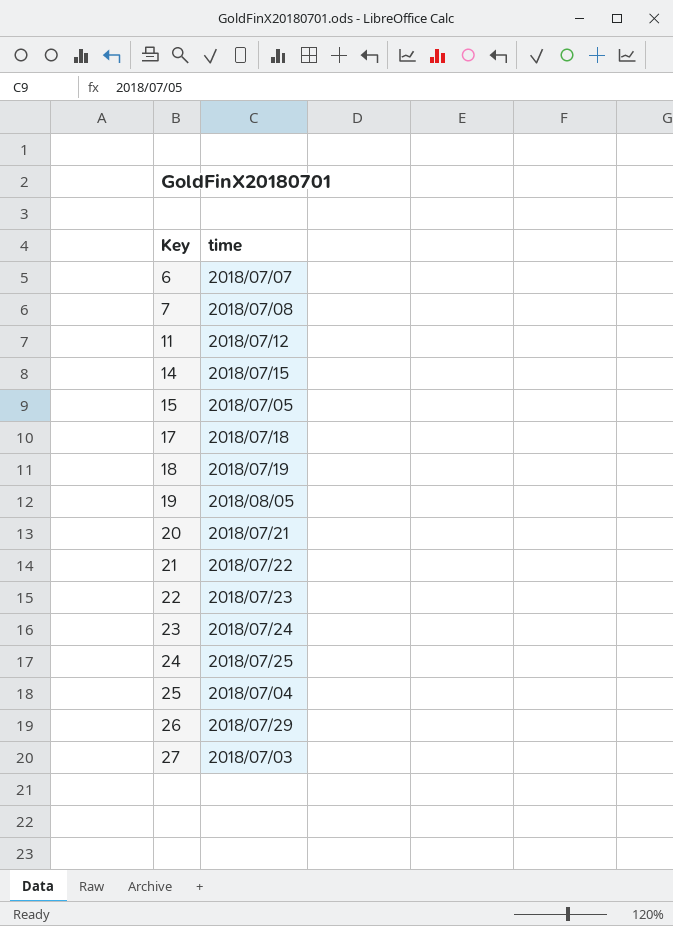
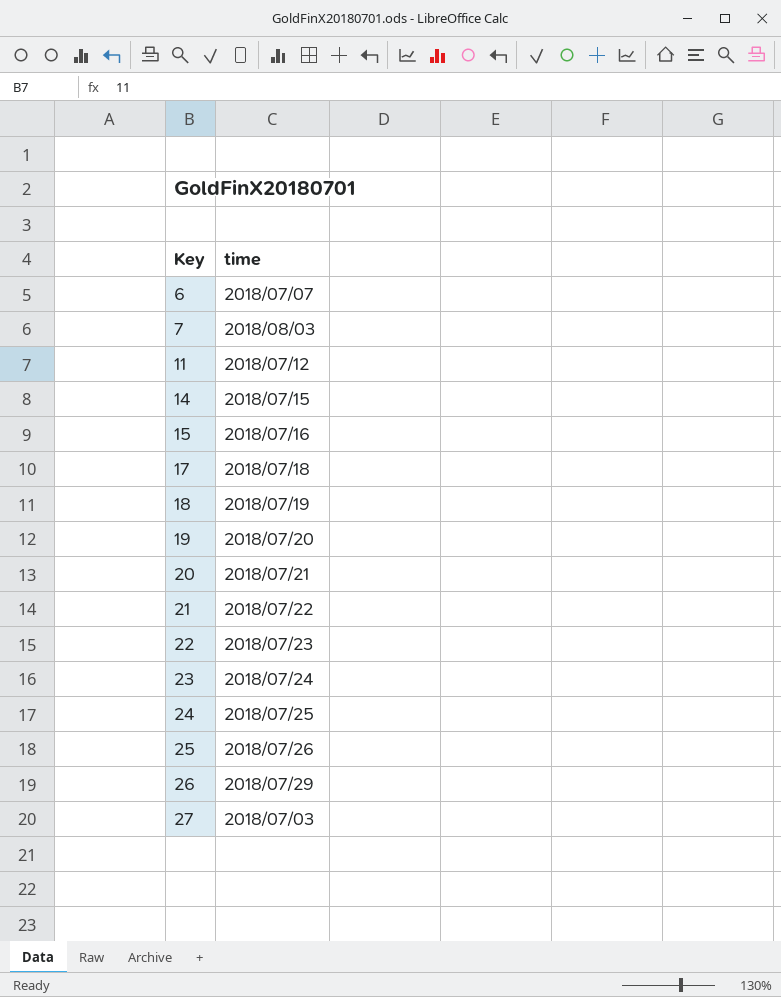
7 | time: 2018/07/08 -> 2018/08/03
15 | time: 2018/07/05 -> 2018/07/16
19 | time: 2018/08/05 -> 2018/07/20
25 | time: 2018/07/04 -> 2018/07/26

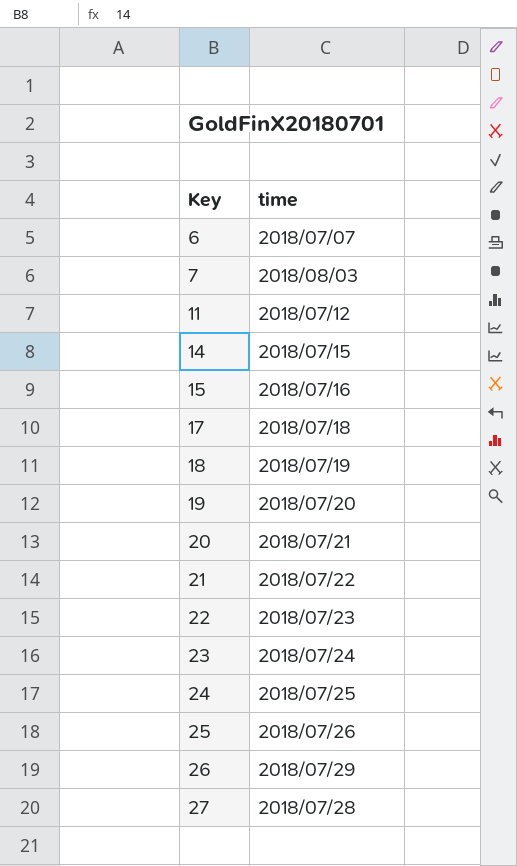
27 | time: 2018/07/03 -> 2018/07/28

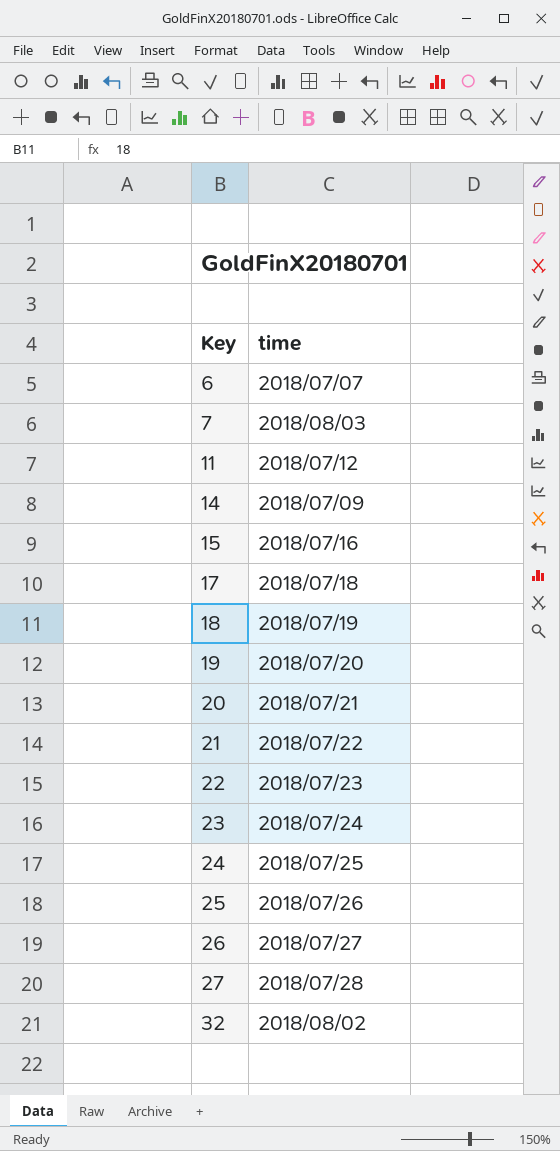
14 | time: 2018/07/15 -> 2018/07/09
26 | time: 2018/07/29 -> 2018/07/27
row 32: none -> 2018/08/02

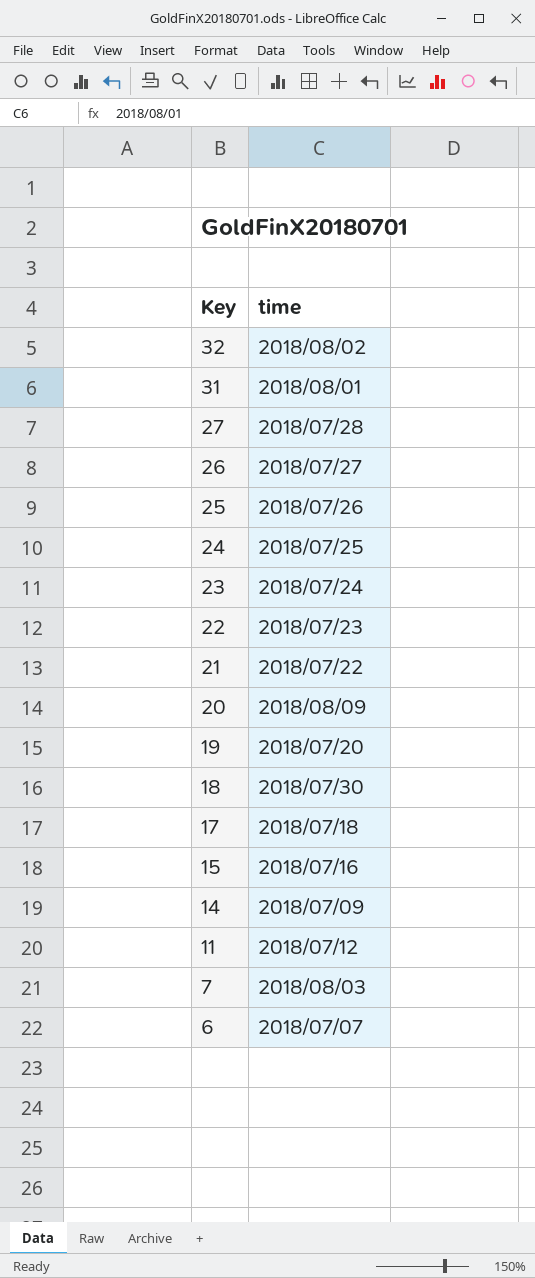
row order: Key ascending -> Key descending
row 31: none -> 2018/08/01
20 | time: 2018/07/21 -> 2018/08/09
18 | time: 2018/07/19 -> 2018/07/30

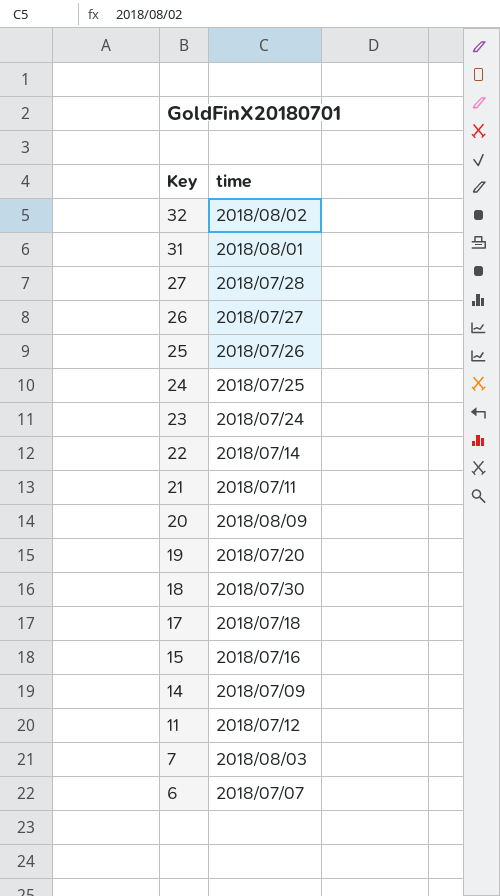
22 | time: 2018/07/23 -> 2018/07/14
21 | time: 2018/07/22 -> 2018/07/11

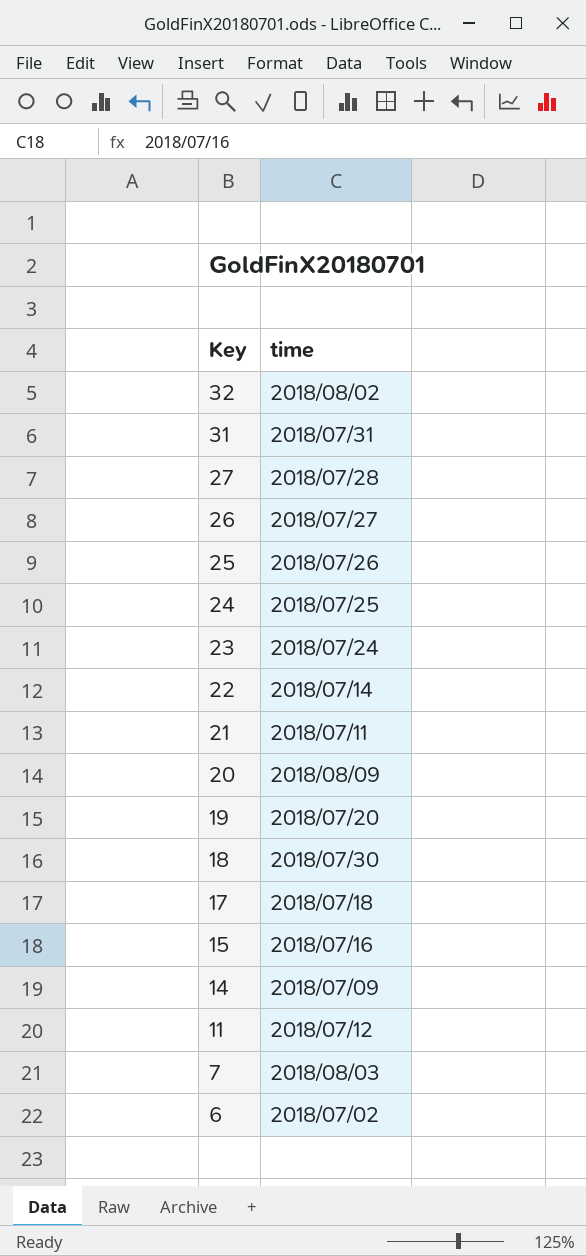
31 | time: 2018/08/01 -> 2018/07/31
6 | time: 2018/07/07 -> 2018/07/02

